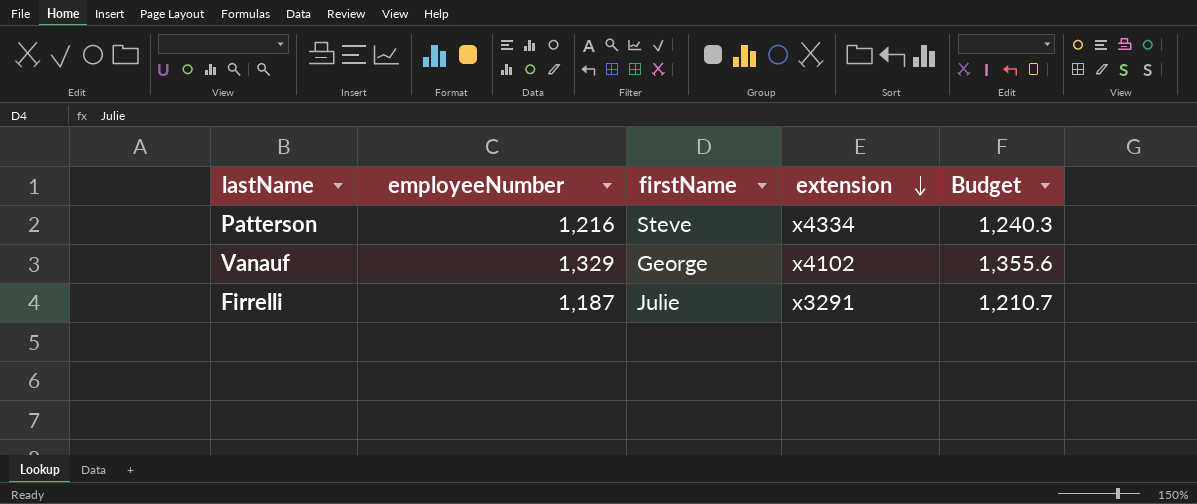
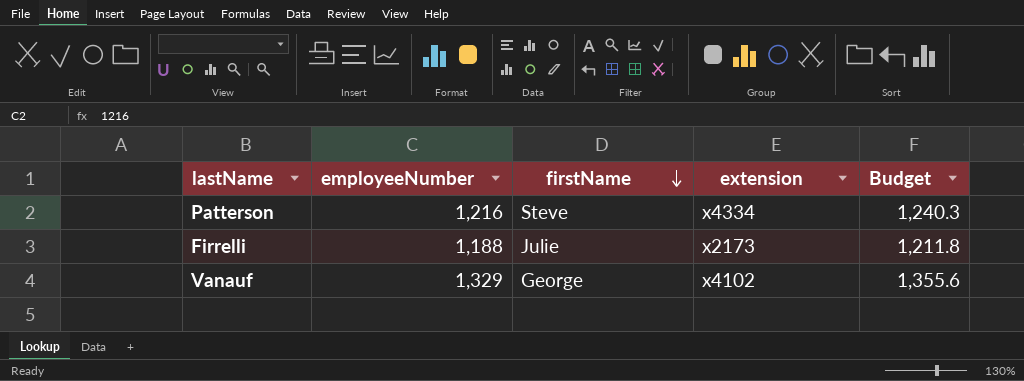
row order: extension descending -> firstName descending
Firrelli | employeeNumber: 1,187 -> 1,188
Firrelli | extension: x3291 -> x2173
Firrelli | Budget: 1,210.7 -> 1,211.8

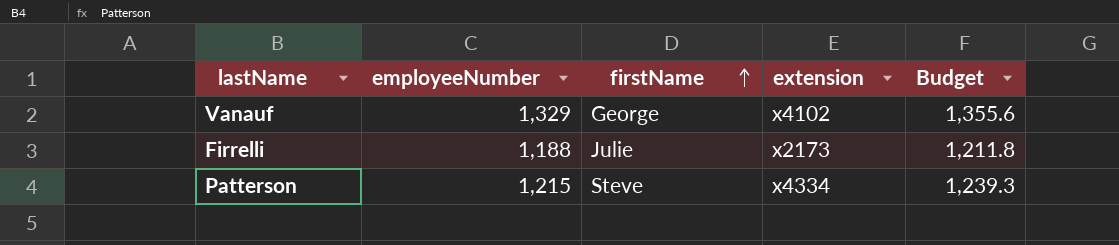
row order: firstName descending -> firstName ascending
Patterson | employeeNumber: 1,216 -> 1,215
Patterson | Budget: 1,240.3 -> 1,239.3

